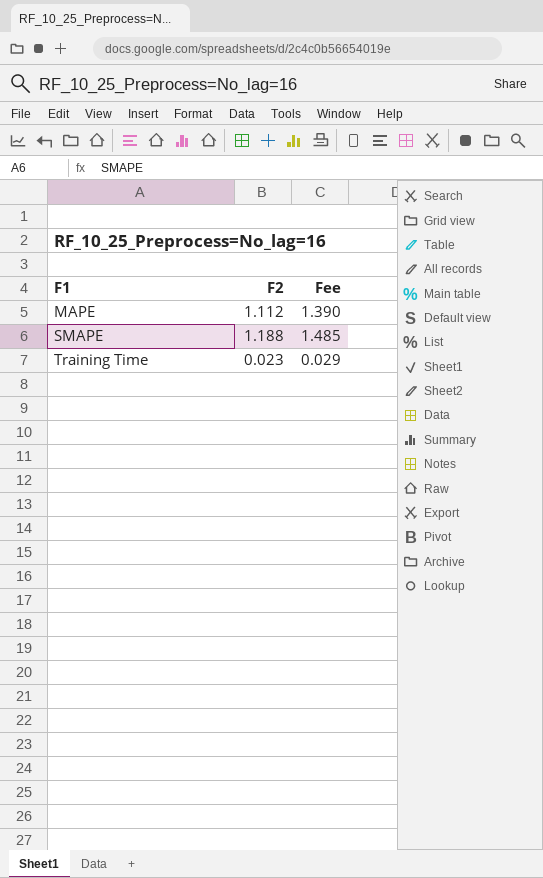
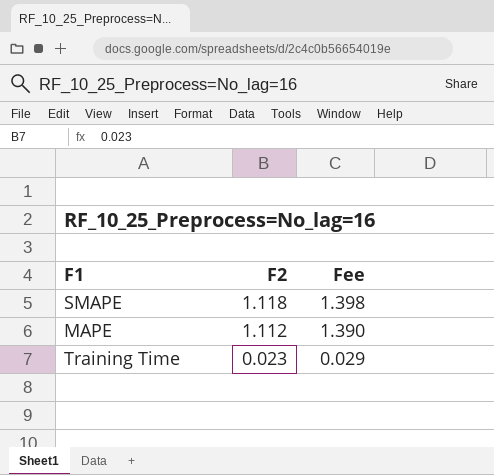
row order: F1 ascending -> F2 descending
SMAPE | F2: 1.188 -> 1.118
SMAPE | Fee: 1.485 -> 1.398

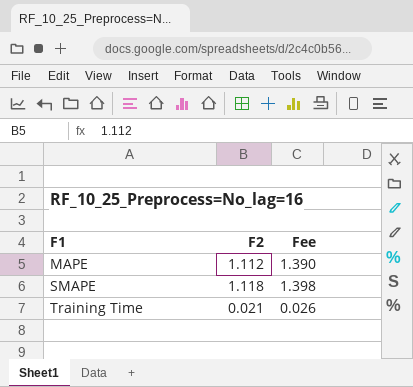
row order: F2 descending -> F1 ascending
Training Time | F2: 0.023 -> 0.021
Training Time | Fee: 0.029 -> 0.026

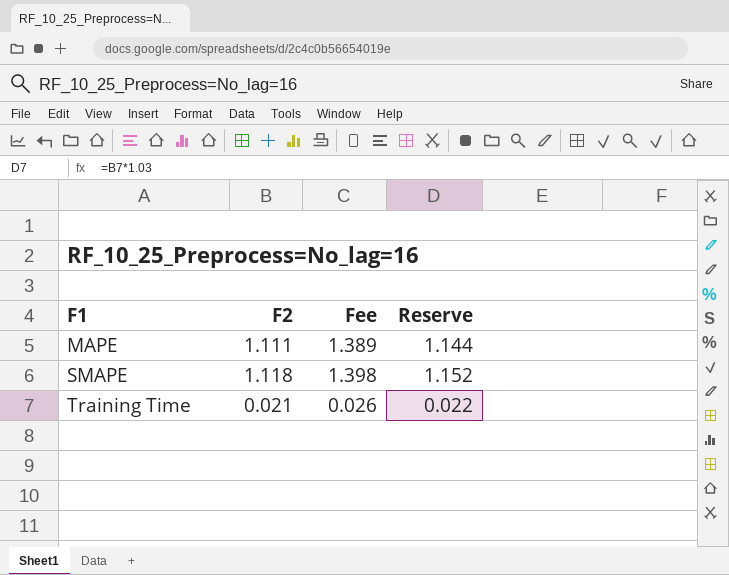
column Reserve | formula: none -> [F2] * 1.03
MAPE | F2: 1.112 -> 1.111
MAPE | Fee: 1.390 -> 1.389

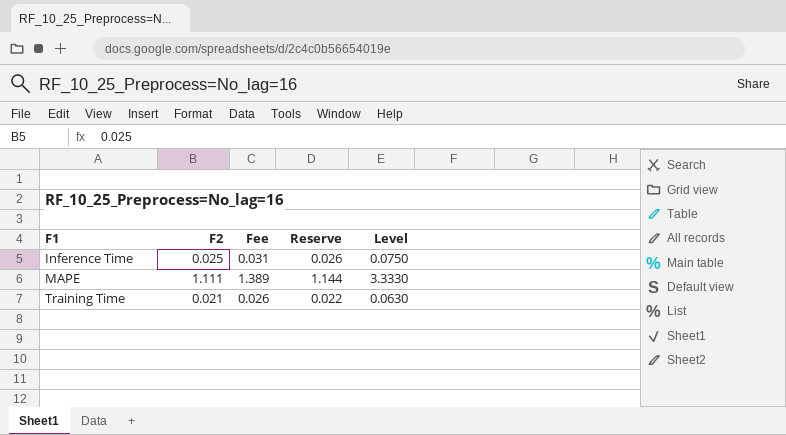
column Level | formula: none -> [F2] * 3
row SMAPE: 1.118 | 1.398 | 1.152 -> none
row Inference Time: none -> 0.025 | 0.031 | 0.026 | 0.0750

